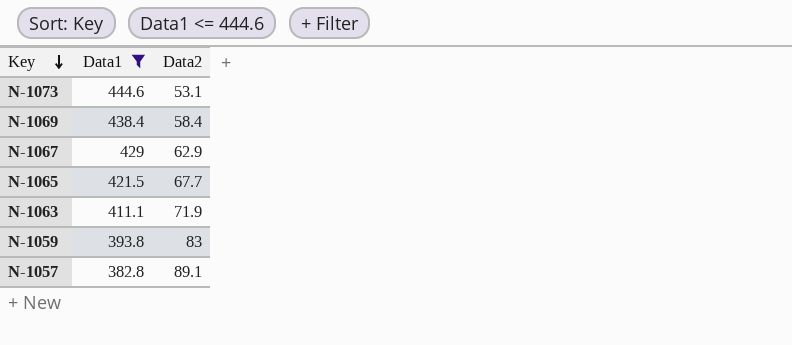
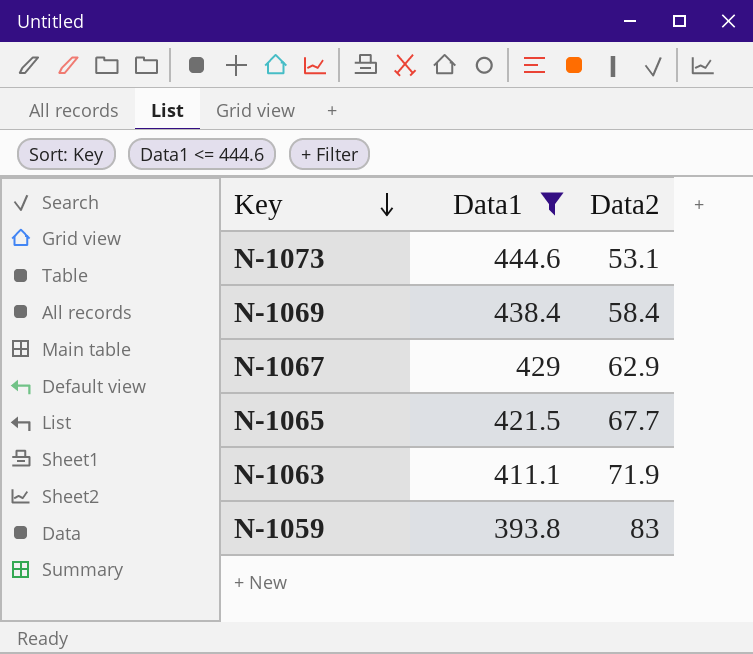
row N-1057: 382.8 | 89.1 -> none

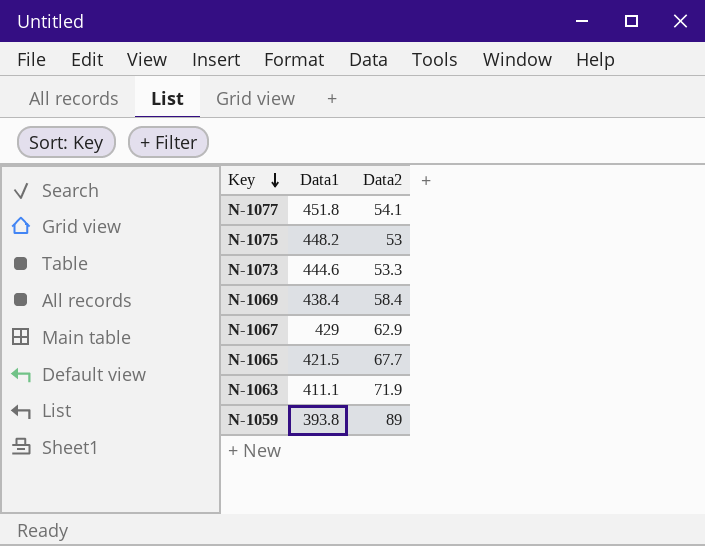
filter: Data1 <= 444.6 -> none
N-1073 | Data2: 53.1 -> 53.3
N-1059 | Data2: 83 -> 89

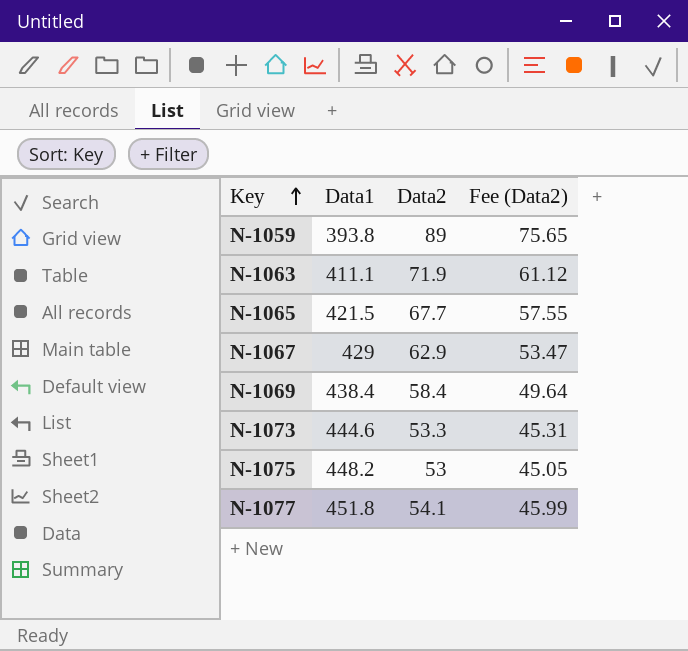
row order: Key descending -> Key ascending
column Fee (Data2) | formula: none -> [Data2] * 0.85

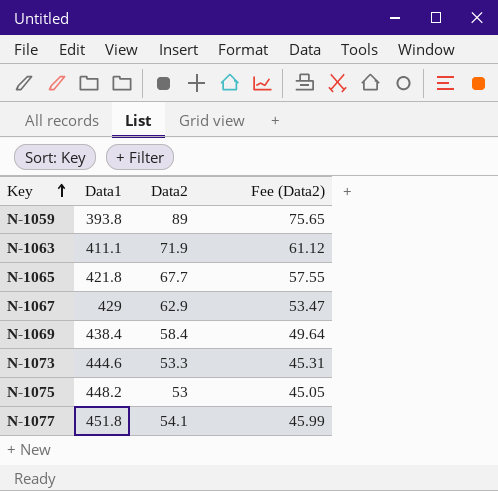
N-1065 | Data1: 421.5 -> 421.8

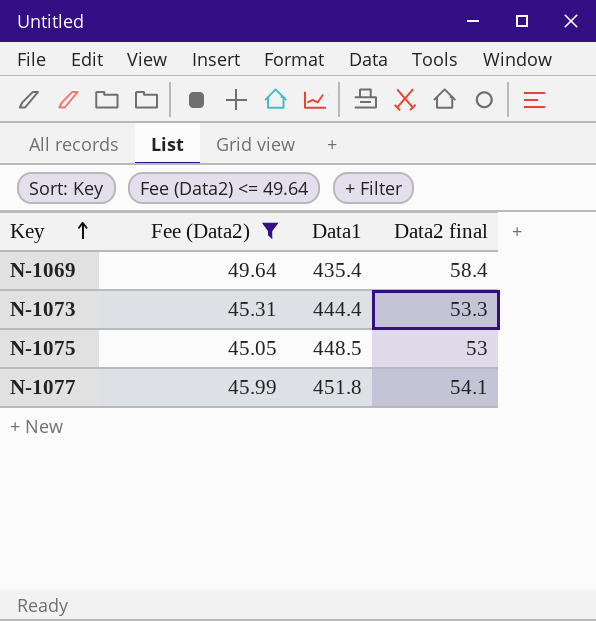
filter: none -> Fee (Data2) <= 49.64
column Fee (Data2) | position: 4 -> 2
column name: Data2 -> Data2 final
N-1069 | Data1: 438.4 -> 435.4
N-1073 | Data1: 444.6 -> 444.4
N-1075 | Data1: 448.2 -> 448.5

